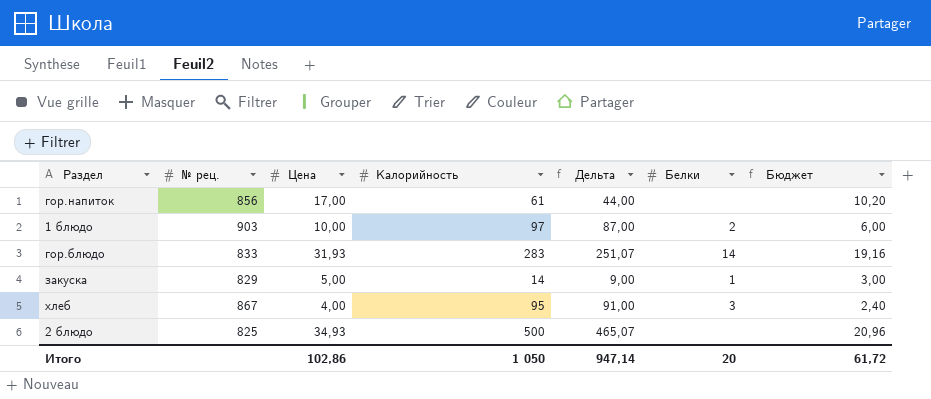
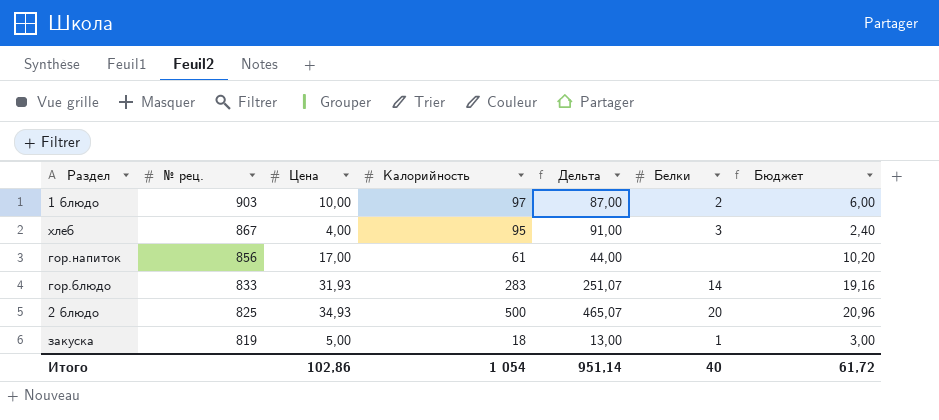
row order: none -> № рец. descending
2 блюдо | Белки: none -> 20
закуска | № рец.: 829 -> 819
закуска | Калорийность: 14 -> 18
закуска | Дельта: 9,00 -> 13,00
Итого | Калорийность: 1 050 -> 1 054
Итого | Дельта: 947,14 -> 951,14
Итого | Белки: 20 -> 40

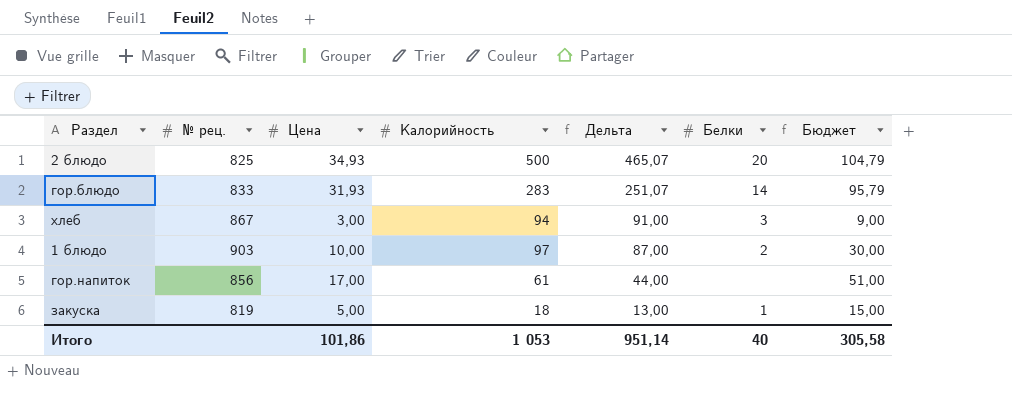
row order: № рец. descending -> Дельта descending
column Бюджет | formula: [Цена] * 0,6 -> [Цена] * 3
хлеб | Цена: 4,00 -> 3,00
хлеб | Калорийность: 95 -> 94
Итого | Цена: 102,86 -> 101,86
Итого | Калорийность: 1 054 -> 1 053
Итого | Бюджет: 61,72 -> 305,58

